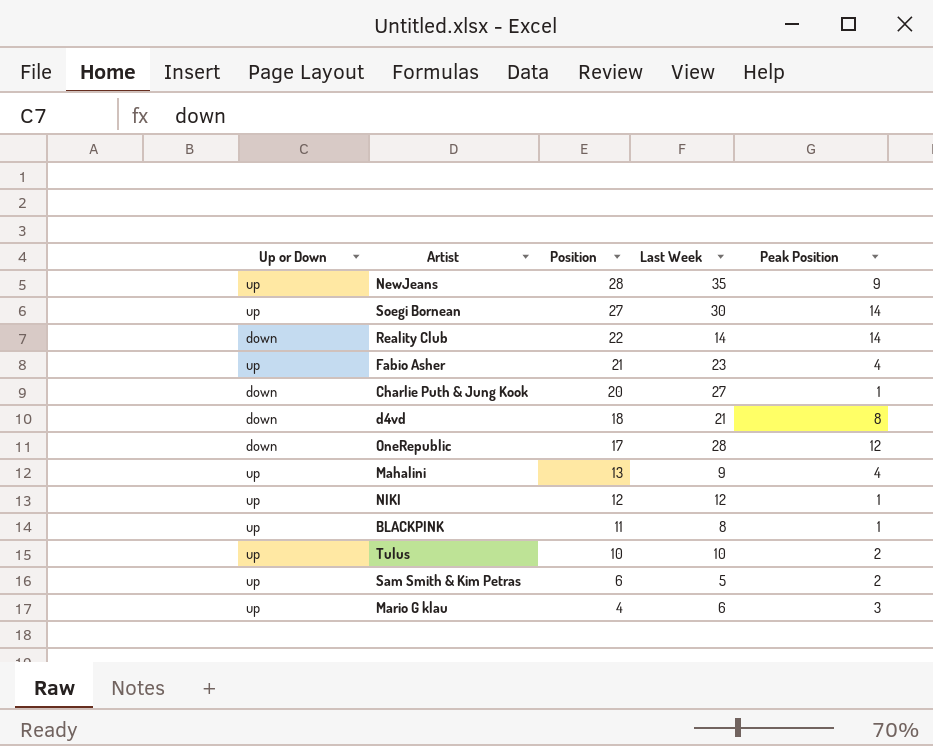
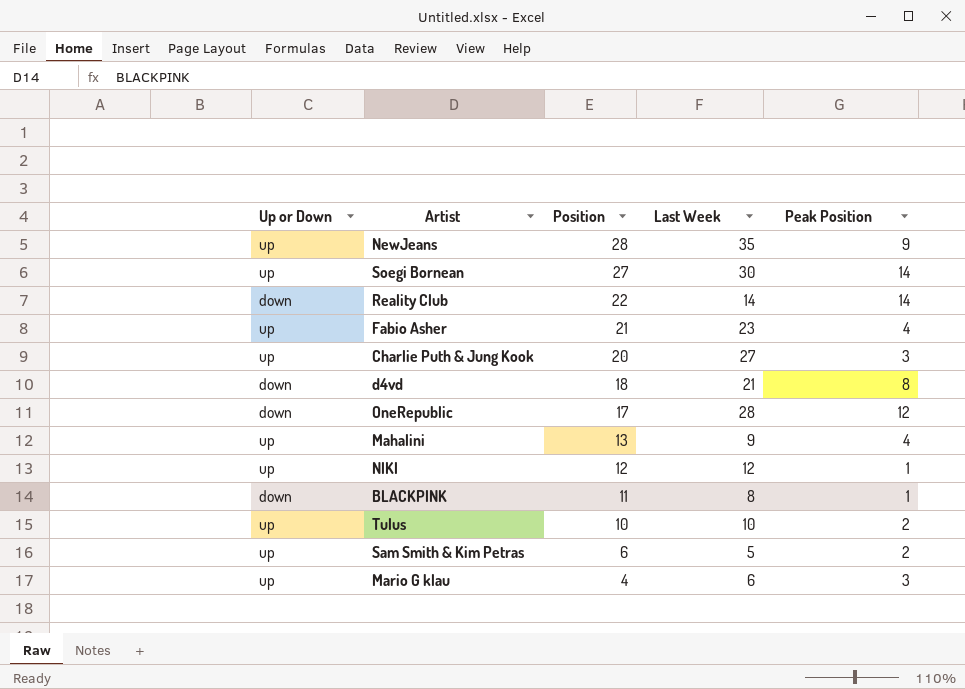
Charlie Puth & Jung Kook | Up or Down: down -> up
Charlie Puth & Jung Kook | Peak Position: 1 -> 3
BLACKPINK | Up or Down: up -> down

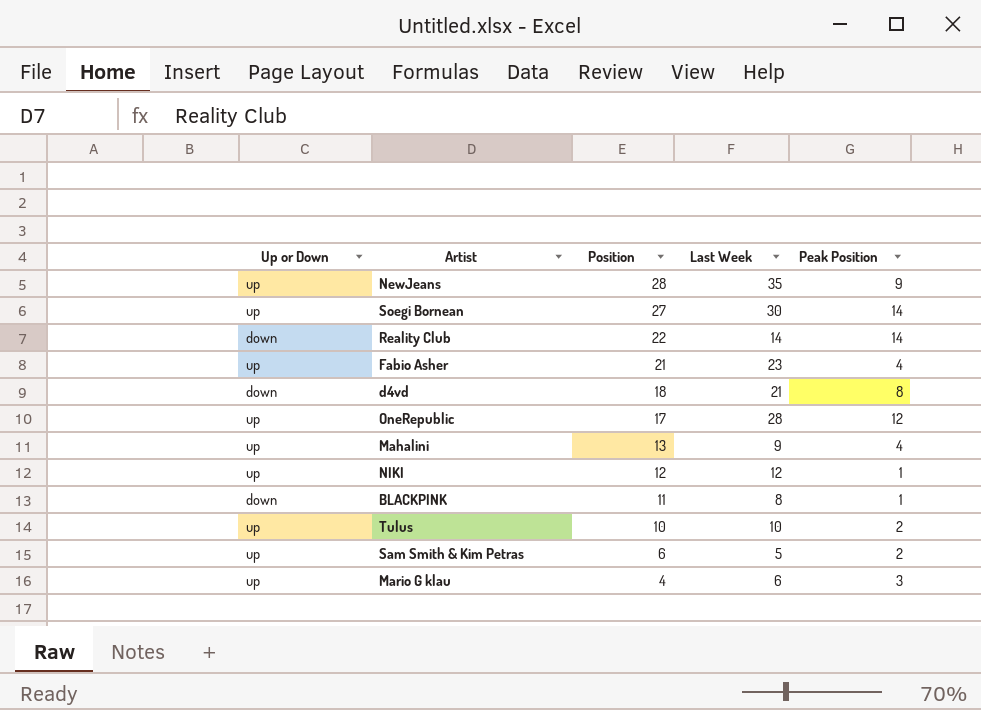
row Charlie Puth & Jung Kook: up | 20 | 27 | 3 -> none
OneRepublic | Up or Down: down -> up

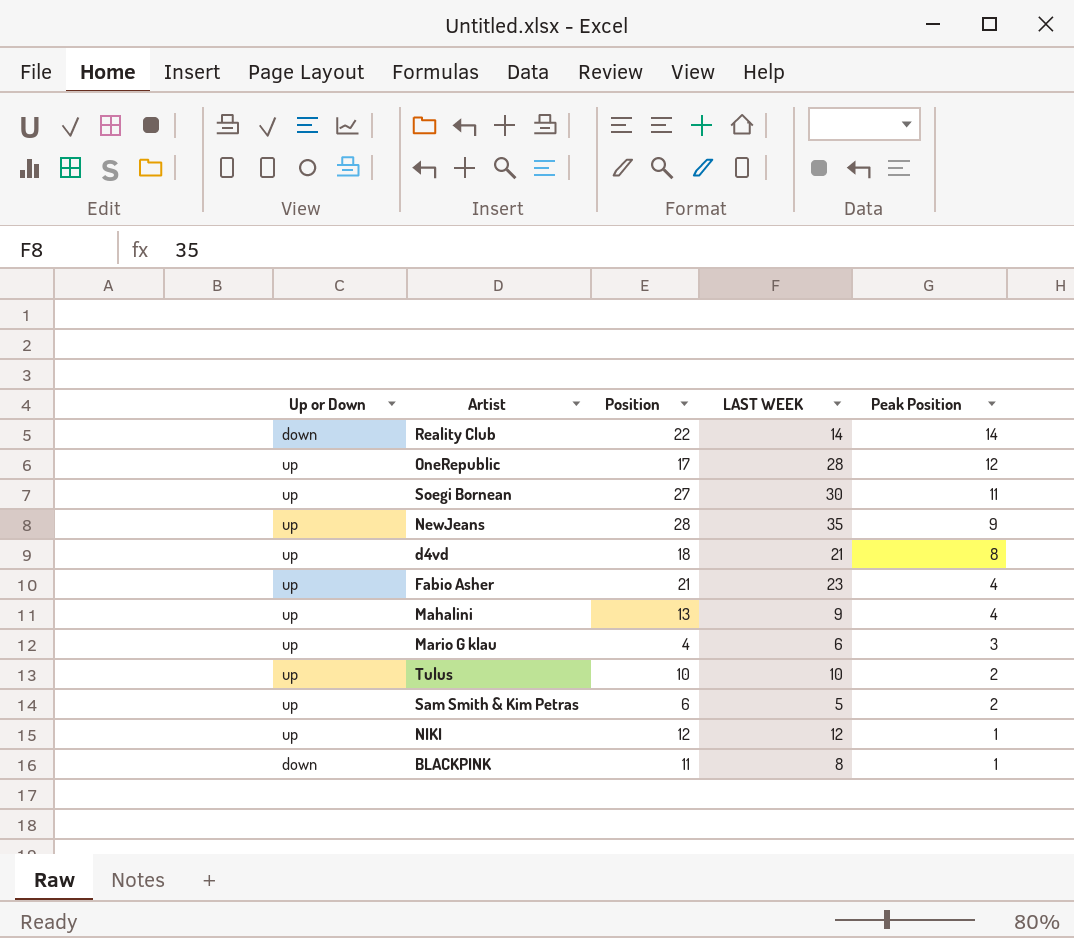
row order: Position descending -> Peak Position descending
column name: Last Week -> LAST WEEK
Soegi Bornean | Peak Position: 14 -> 11
d4vd | Up or Down: down -> up

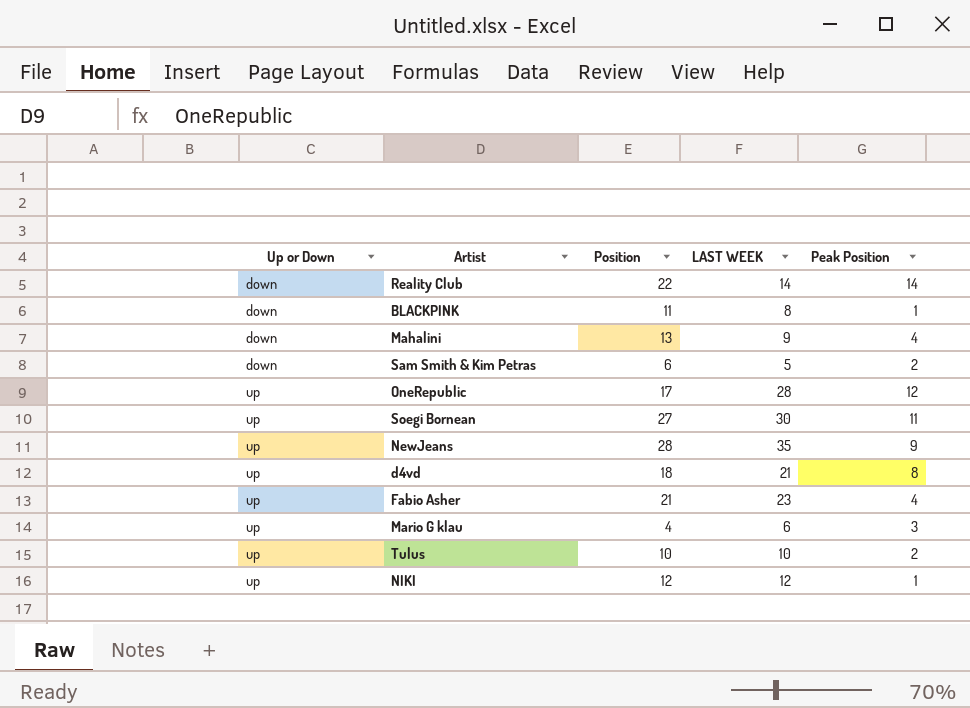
row order: Peak Position descending -> Up or Down ascending
Mahalini | Up or Down: up -> down
Sam Smith & Kim Petras | Up or Down: up -> down

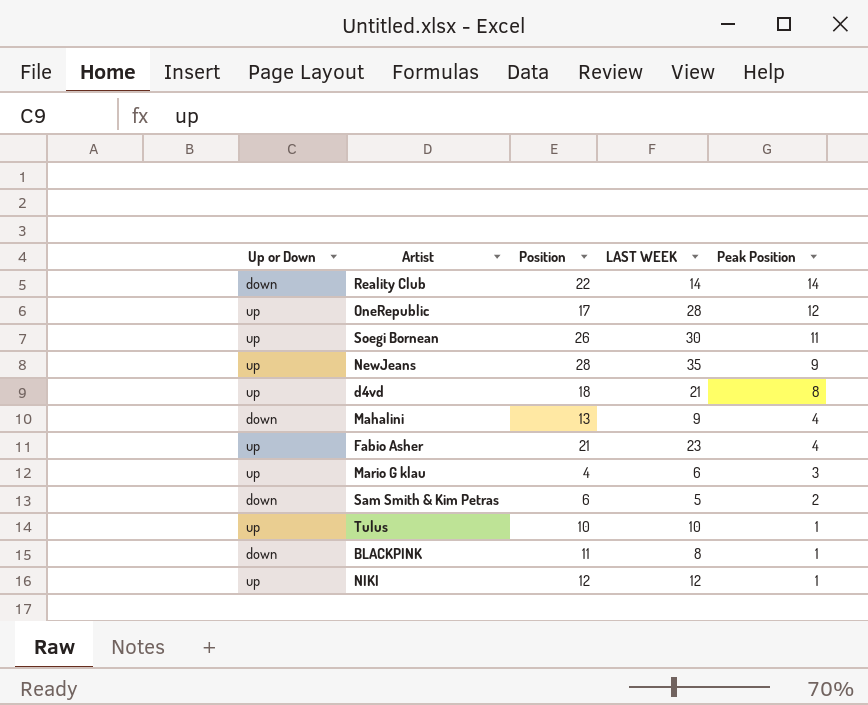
row order: Up or Down ascending -> Peak Position descending
Soegi Bornean | Position: 27 -> 26
Tulus | Peak Position: 2 -> 1

